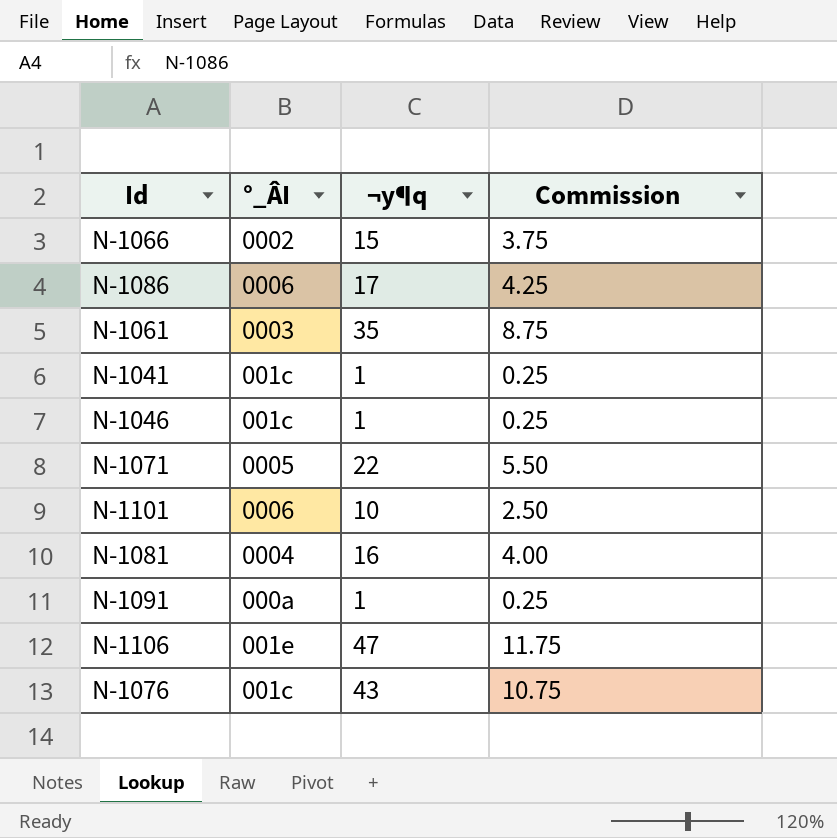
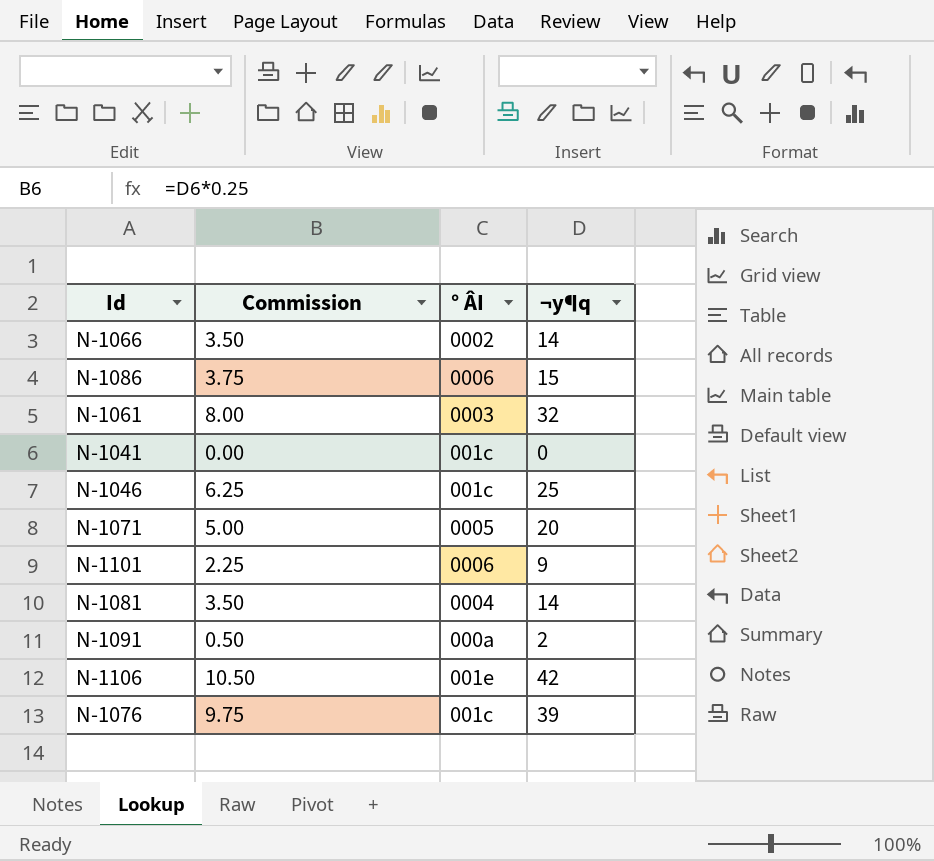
column Commission | position: 4 -> 2
column name: °_ÂI -> ° ÂI
N-1066 | Commission: 3.75 -> 3.50
N-1066 | ¬y¶q: 15 -> 14
N-1086 | Commission: 4.25 -> 3.75
N-1086 | ¬y¶q: 17 -> 15
N-1061 | Commission: 8.75 -> 8.00
N-1061 | ¬y¶q: 35 -> 32
N-1041 | Commission: 0.25 -> 0.00
N-1041 | ¬y¶q: 1 -> 0
N-1046 | Commission: 0.25 -> 6.25
N-1046 | ¬y¶q: 1 -> 25
N-1071 | Commission: 5.50 -> 5.00
N-1071 | ¬y¶q: 22 -> 20
N-1101 | Commission: 2.50 -> 2.25
N-1101 | ¬y¶q: 10 -> 9
N-1081 | Commission: 4.00 -> 3.50
N-1081 | ¬y¶q: 16 -> 14
N-1091 | Commission: 0.25 -> 0.50
N-1091 | ¬y¶q: 1 -> 2
N-1106 | Commission: 11.75 -> 10.50
N-1106 | ¬y¶q: 47 -> 42
N-1076 | Commission: 10.75 -> 9.75
N-1076 | ¬y¶q: 43 -> 39

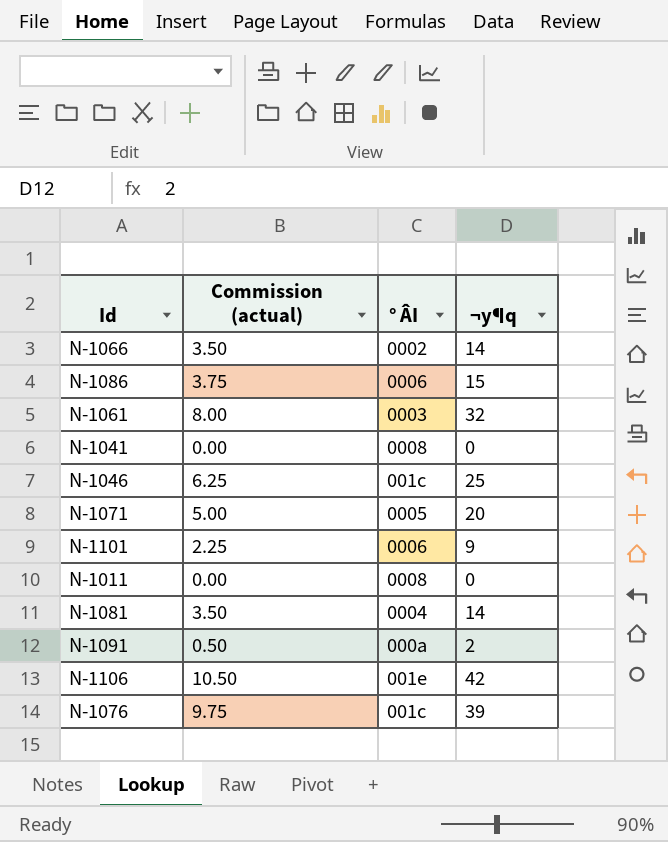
column name: Commission -> Commission (actual)
N-1041 | ° ÂI: 001c -> 0008
row N-1011: none -> 0.00 | 0008 | 0

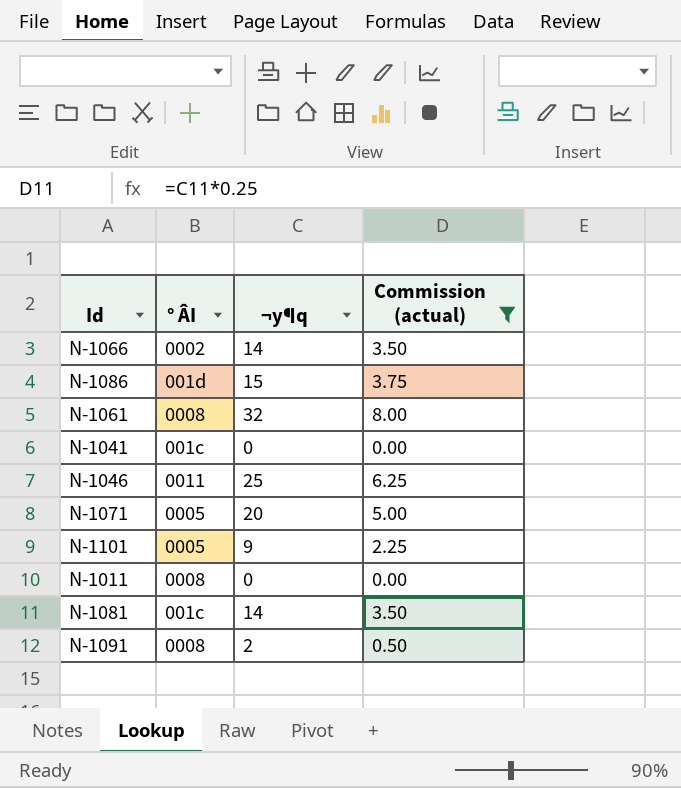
filter: none -> Commission (actual) <= 8.00
column Commission (actual) | position: 2 -> 4
N-1086 | ° ÂI: 0006 -> 001d
N-1061 | ° ÂI: 0003 -> 0008
N-1041 | ° ÂI: 0008 -> 001c
N-1046 | ° ÂI: 001c -> 0011
N-1101 | ° ÂI: 0006 -> 0005
N-1081 | ° ÂI: 0004 -> 001c
N-1091 | ° ÂI: 000a -> 0008

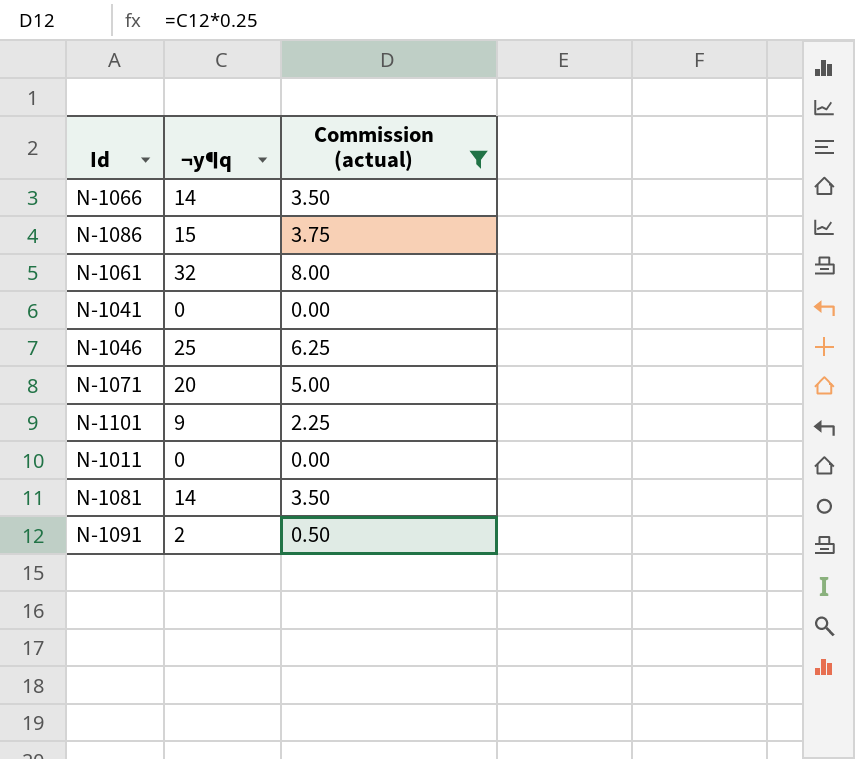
column ° ÂI | position: 2 -> none

